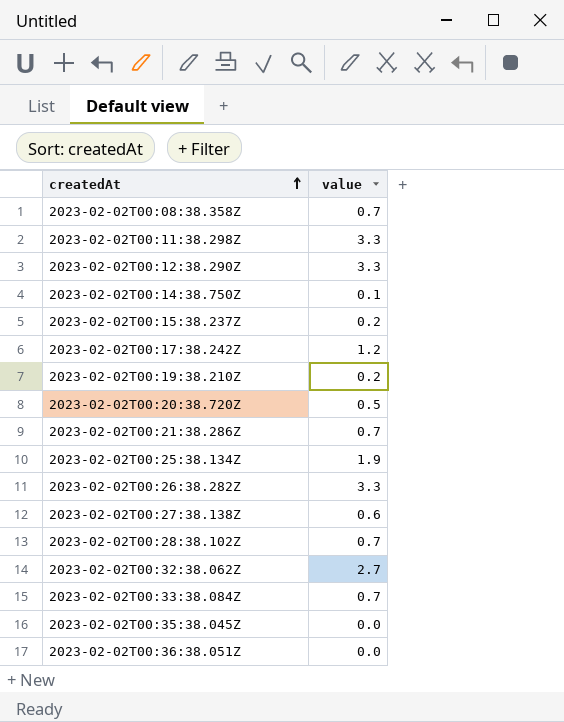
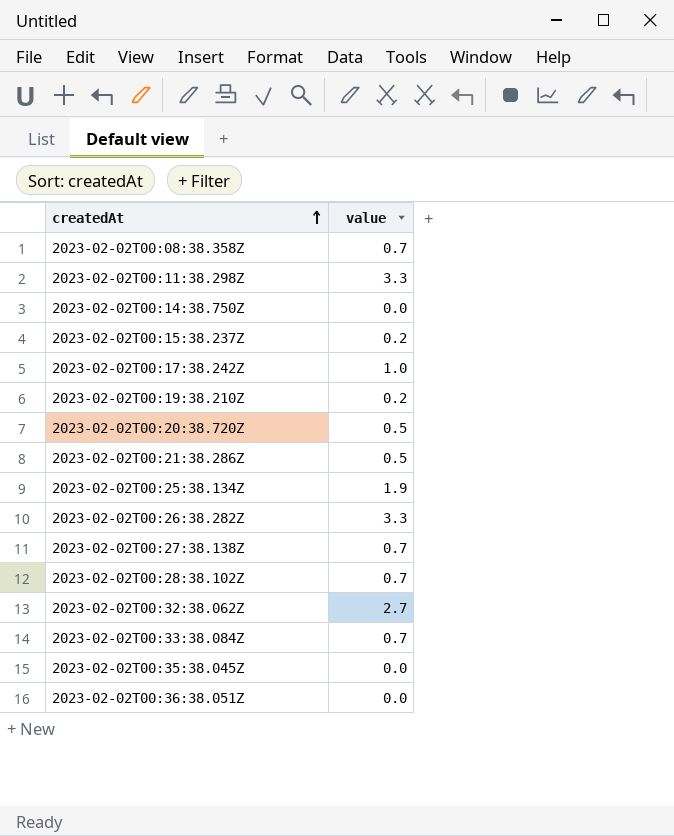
row 2023-02-02T00:12:38.290Z: 3.3 -> none
2023-02-02T00:14:38.750Z | value: 0.1 -> 0.0
2023-02-02T00:17:38.242Z | value: 1.2 -> 1.0
2023-02-02T00:21:38.286Z | value: 0.7 -> 0.5
2023-02-02T00:27:38.138Z | value: 0.6 -> 0.7

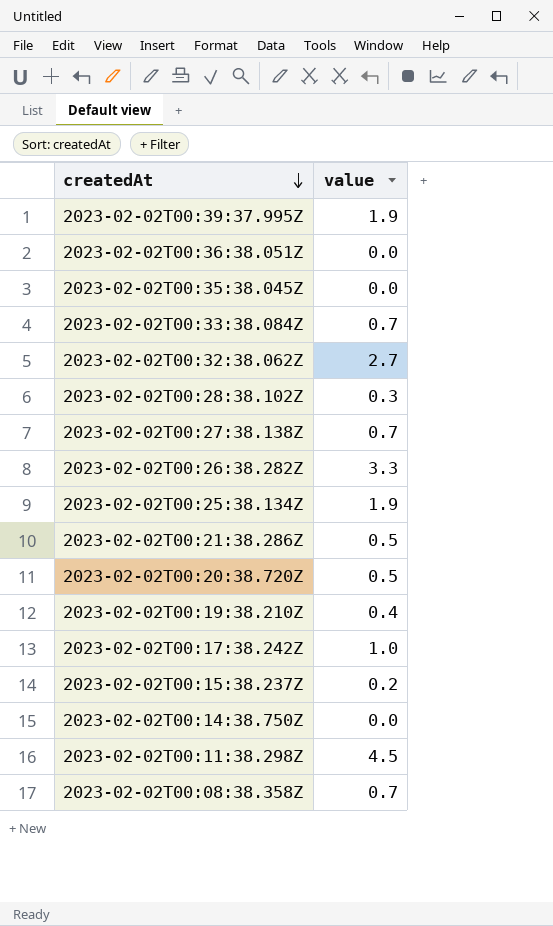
row order: createdAt ascending -> createdAt descending
row 2023-02-02T00:39:37.995Z: none -> 1.9
2023-02-02T00:28:38.102Z | value: 0.7 -> 0.3
2023-02-02T00:19:38.210Z | value: 0.2 -> 0.4
2023-02-02T00:11:38.298Z | value: 3.3 -> 4.5

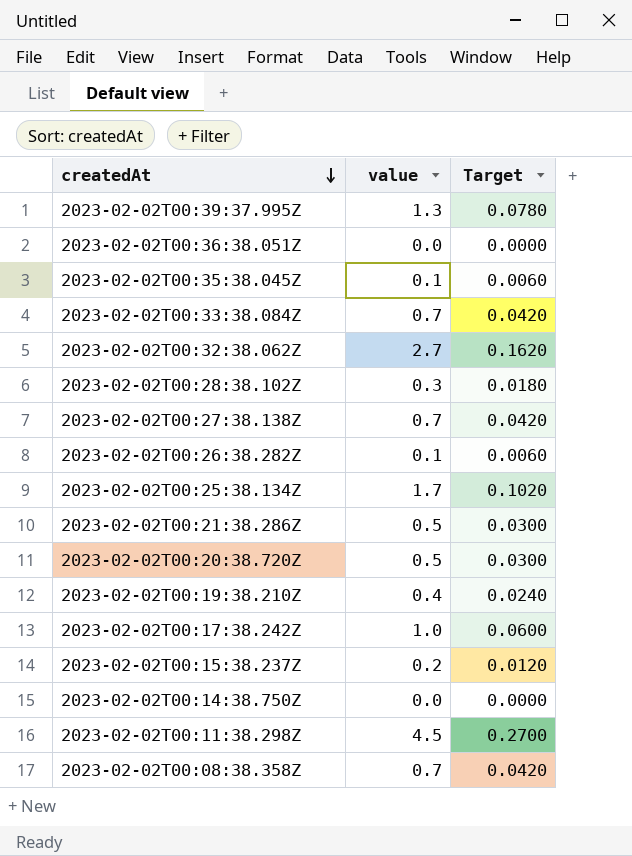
column Target | formula: none -> [value] * 0.06
2023-02-02T00:39:37.995Z | value: 1.9 -> 1.3
2023-02-02T00:35:38.045Z | value: 0.0 -> 0.1
2023-02-02T00:26:38.282Z | value: 3.3 -> 0.1
2023-02-02T00:25:38.134Z | value: 1.9 -> 1.7

